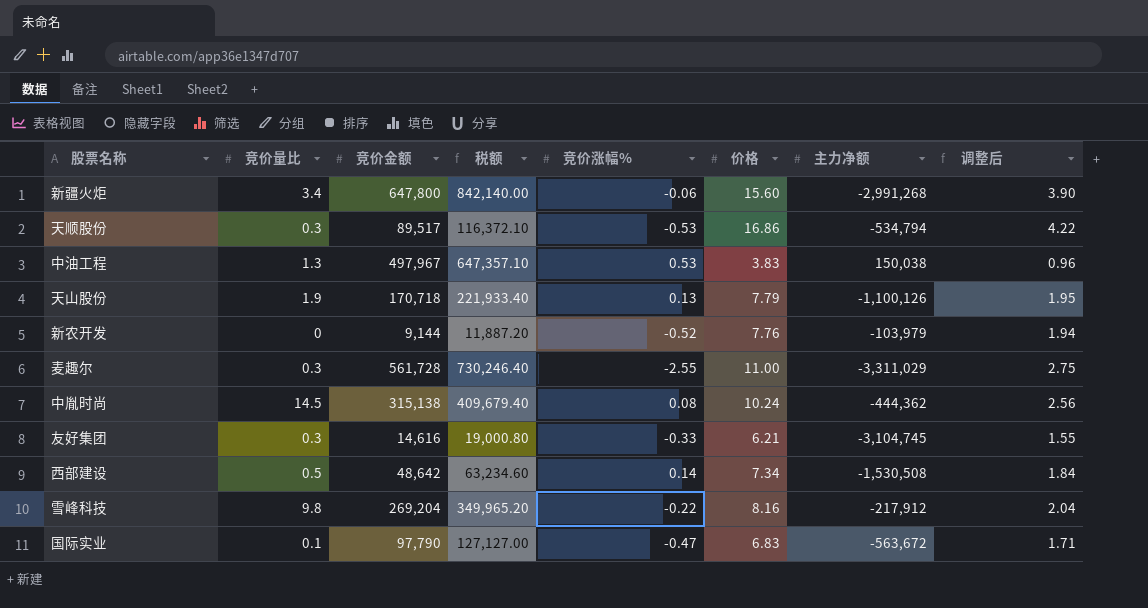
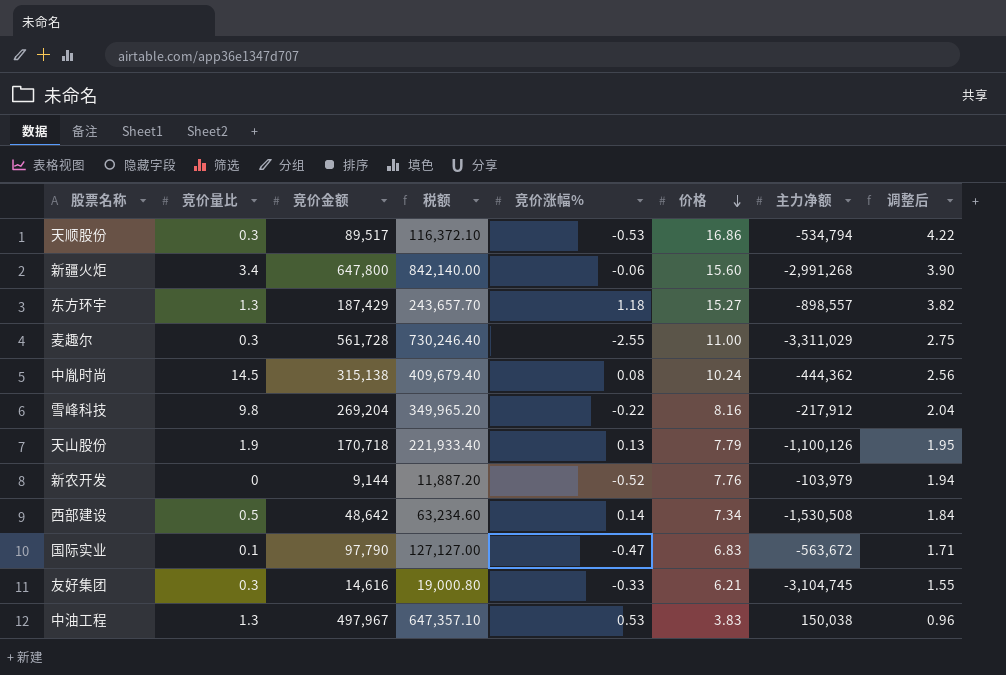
row order: none -> 价格 descending
row 东方环宇: none -> 1.3 | 187,429 | 243,657.70 | 1.18 | 15.27 | -898,557 | 3.82

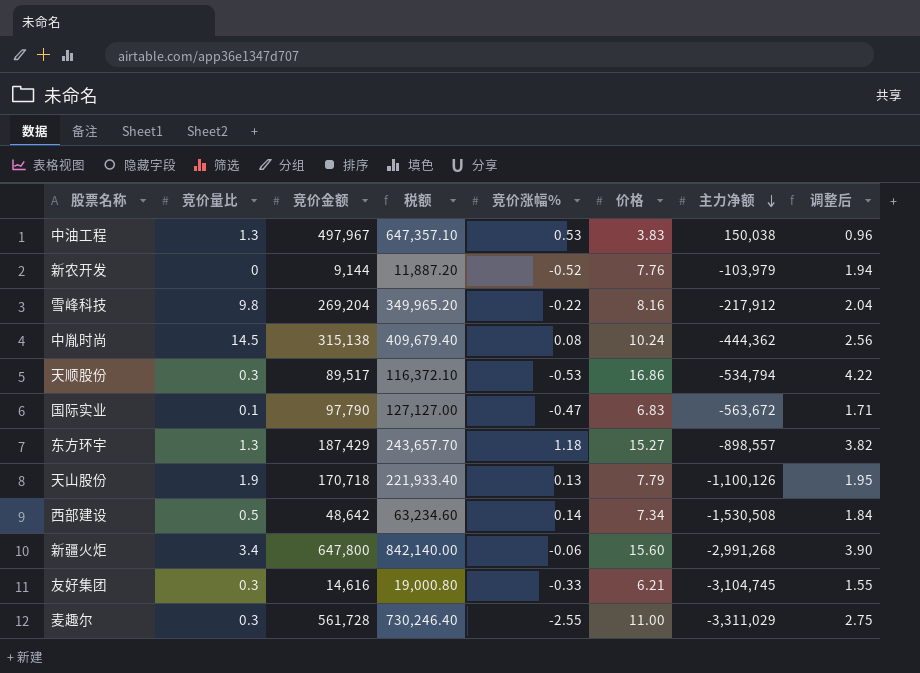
row order: 价格 descending -> 主力净额 descending

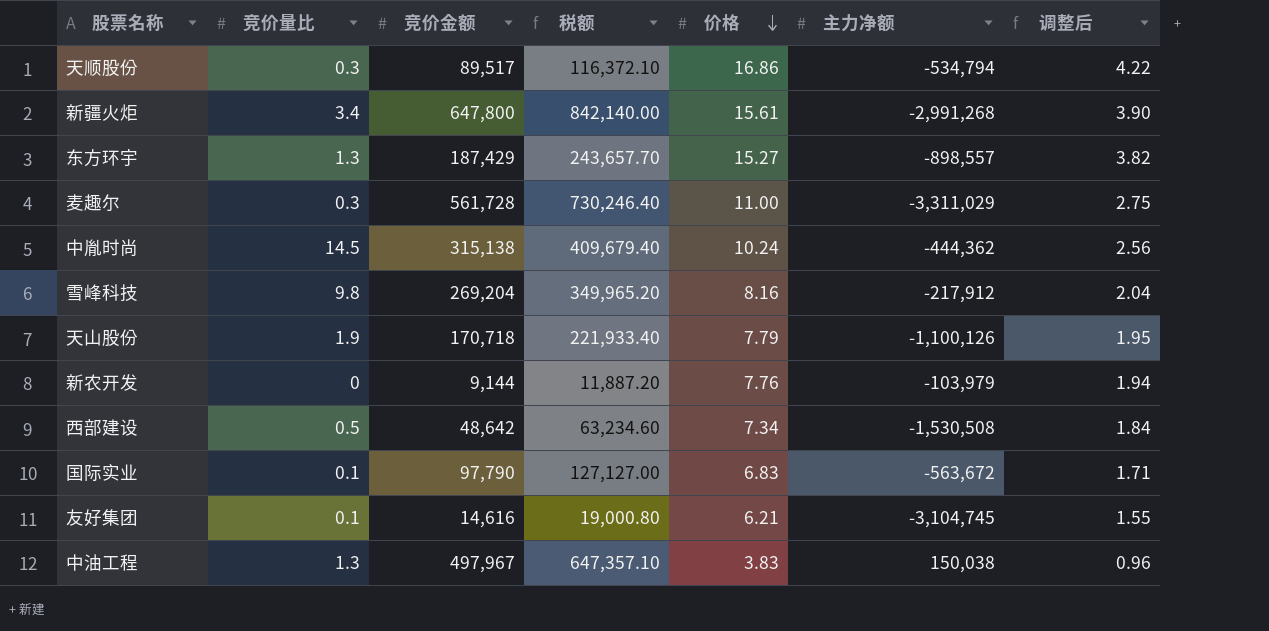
row order: 主力净额 descending -> 价格 descending
column 竞价涨幅% | position: 5 -> none
新疆火炬 | 价格: 15.60 -> 15.61
友好集团 | 竞价量比: 0.3 -> 0.1

